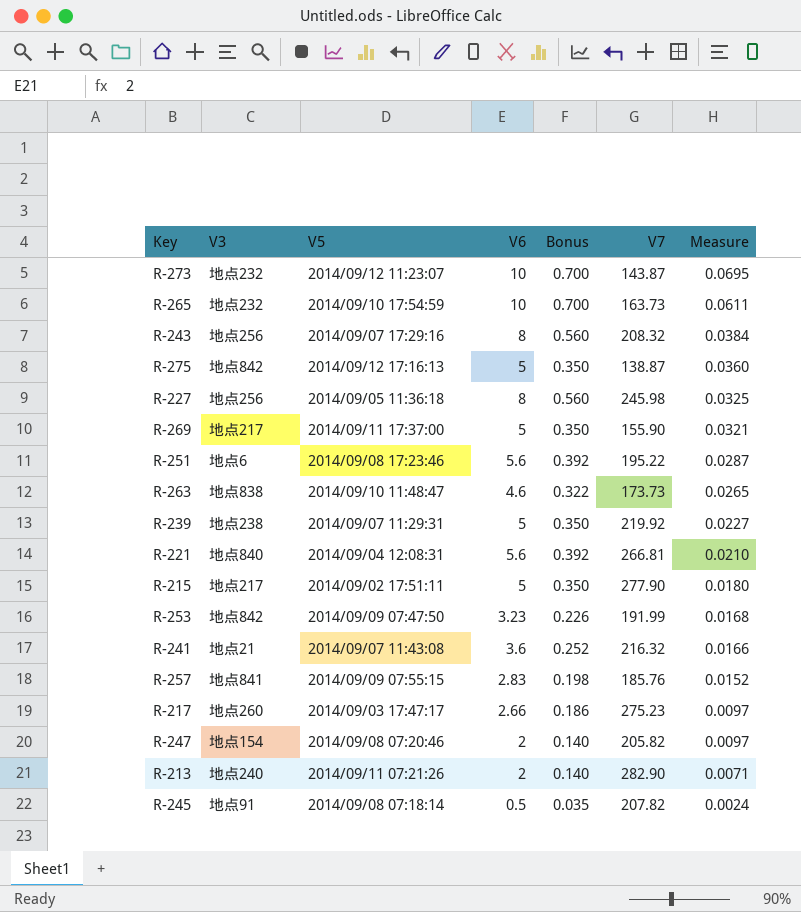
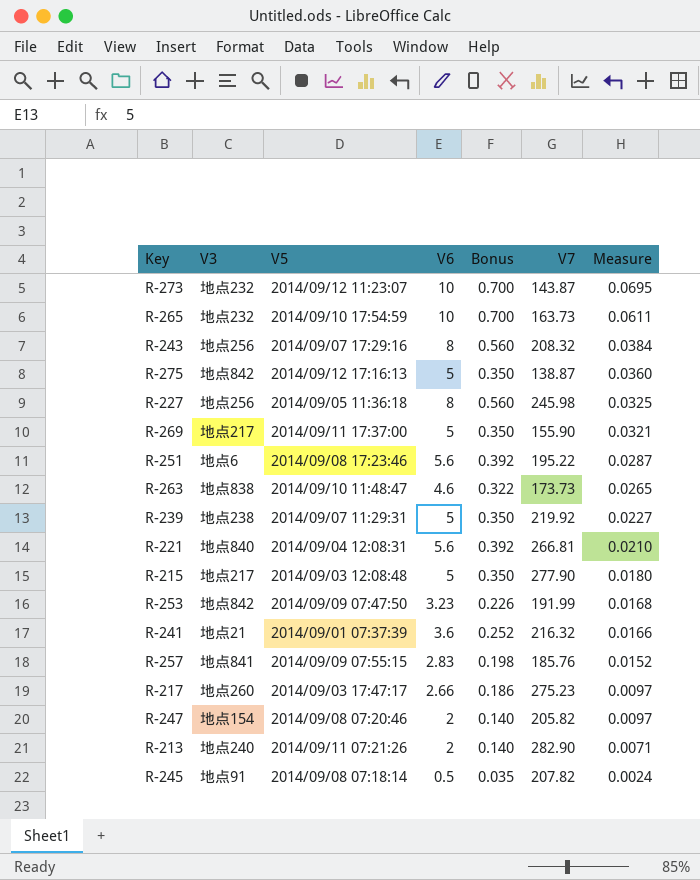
R-215 | V5: 2014/09/02 17:51:11 -> 2014/09/03 12:08:48
R-241 | V5: 2014/09/07 11:43:08 -> 2014/09/01 07:37:39

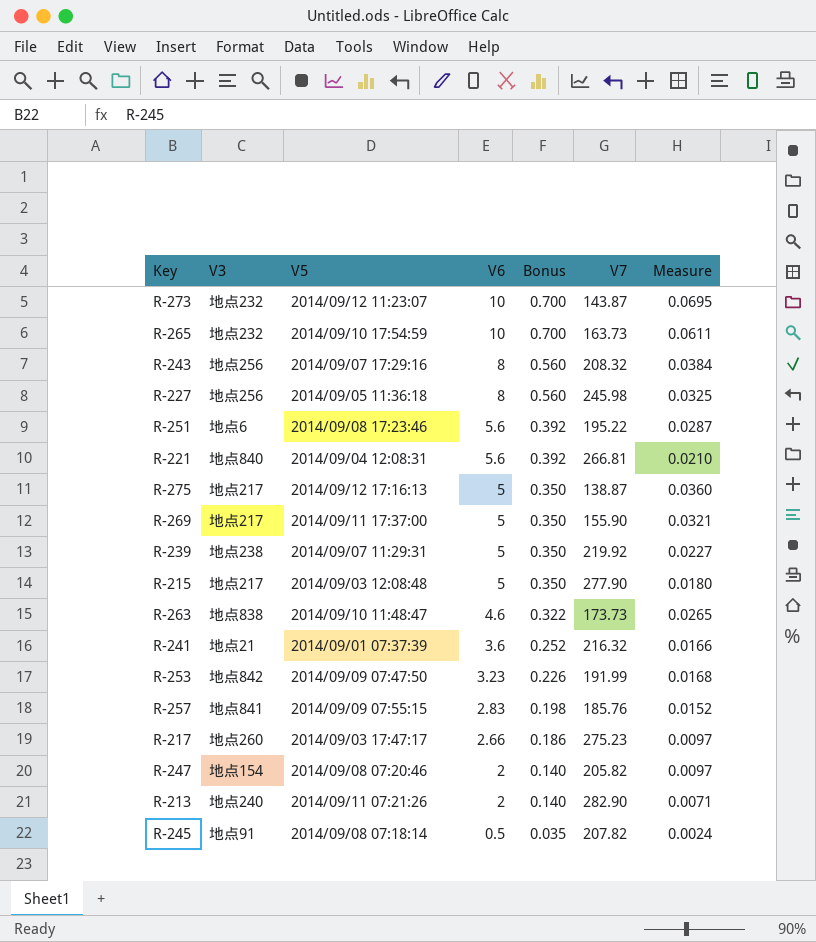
row order: Measure descending -> V6 descending
R-275 | V3: 地点842 -> 地点217

